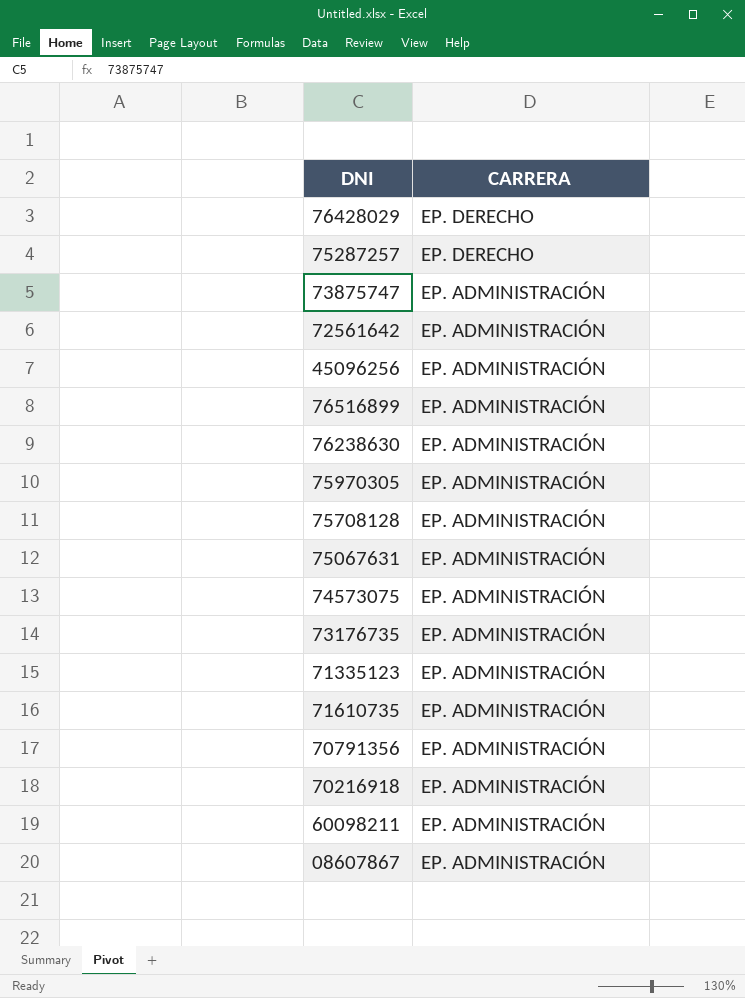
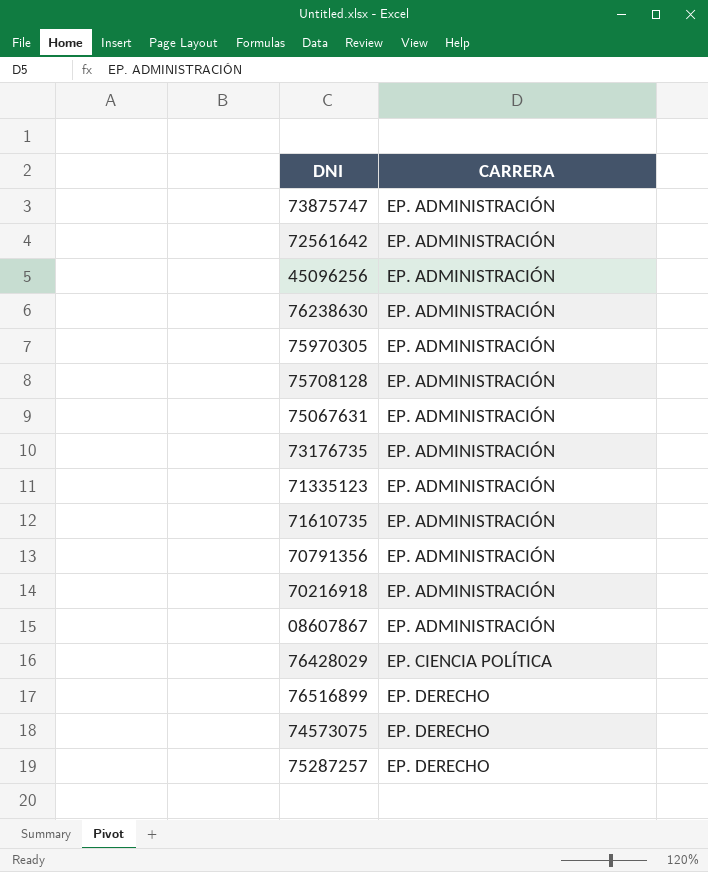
row order: CARRERA descending -> CARRERA ascending
row 60098211: EP. ADMINISTRACIÓN -> none
76428029 | CARRERA: EP. DERECHO -> EP. CIENCIA POLÍTICA
76516899 | CARRERA: EP. ADMINISTRACIÓN -> EP. DERECHO
74573075 | CARRERA: EP. ADMINISTRACIÓN -> EP. DERECHO

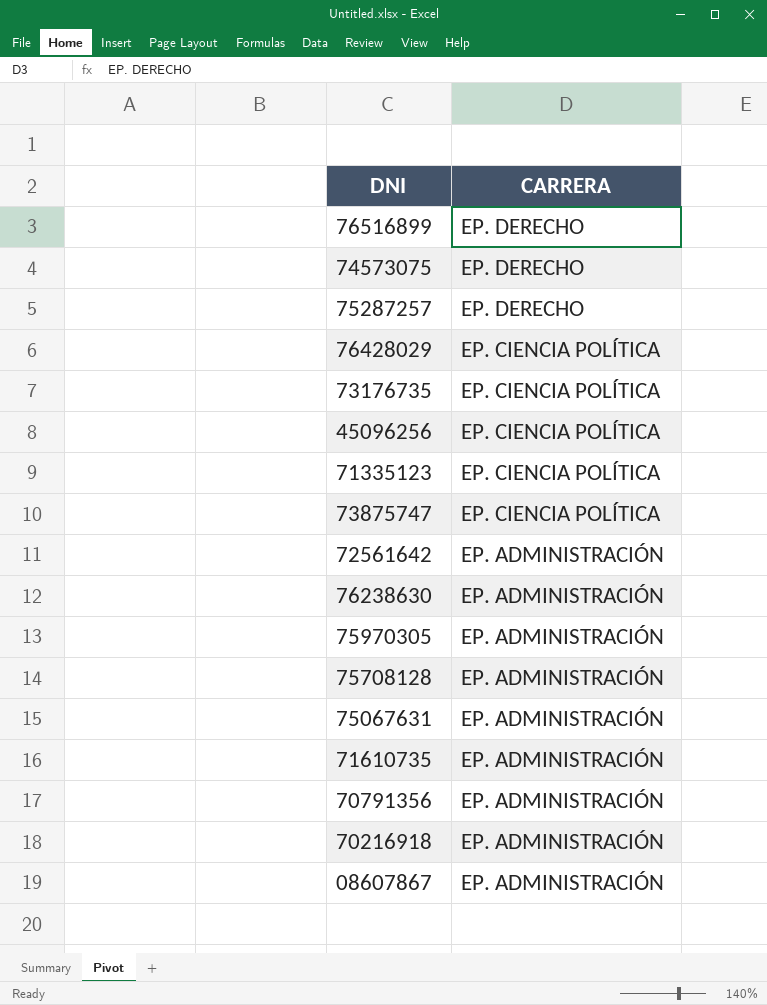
row order: CARRERA ascending -> CARRERA descending
73176735 | CARRERA: EP. ADMINISTRACIÓN -> EP. CIENCIA POLÍTICA
45096256 | CARRERA: EP. ADMINISTRACIÓN -> EP. CIENCIA POLÍTICA
71335123 | CARRERA: EP. ADMINISTRACIÓN -> EP. CIENCIA POLÍTICA
73875747 | CARRERA: EP. ADMINISTRACIÓN -> EP. CIENCIA POLÍTICA

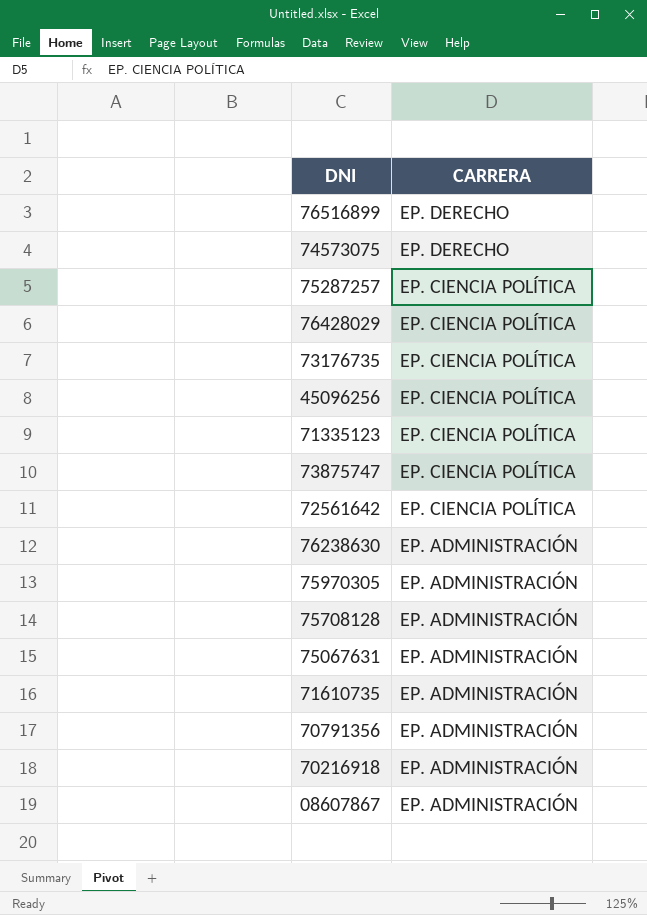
75287257 | CARRERA: EP. DERECHO -> EP. CIENCIA POLÍTICA
72561642 | CARRERA: EP. ADMINISTRACIÓN -> EP. CIENCIA POLÍTICA

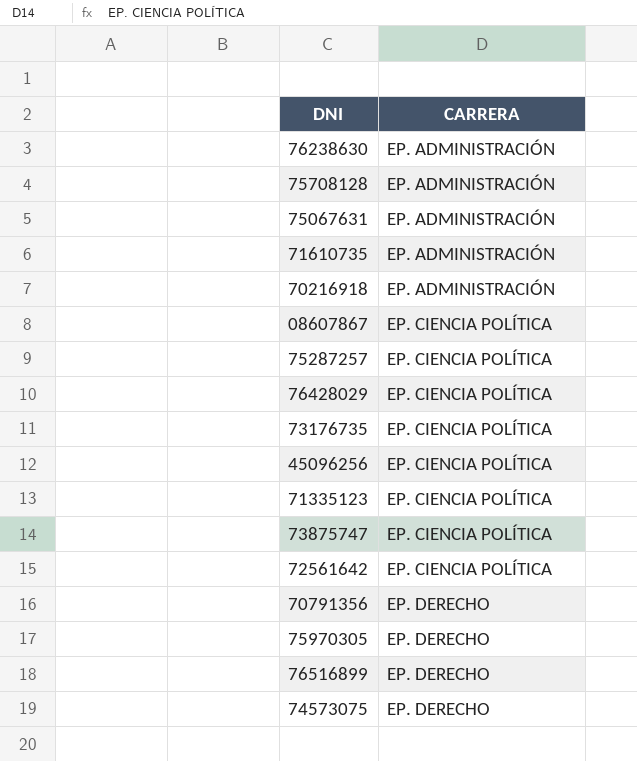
row order: CARRERA descending -> CARRERA ascending
08607867 | CARRERA: EP. ADMINISTRACIÓN -> EP. CIENCIA POLÍTICA
70791356 | CARRERA: EP. ADMINISTRACIÓN -> EP. DERECHO
75970305 | CARRERA: EP. ADMINISTRACIÓN -> EP. DERECHO

